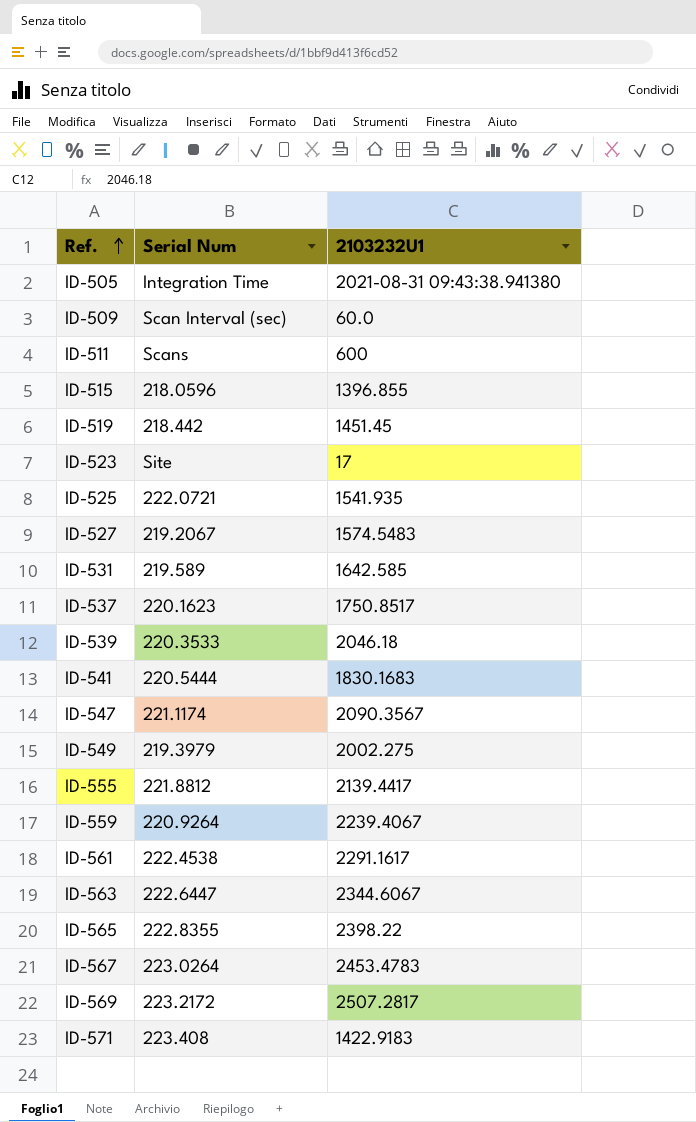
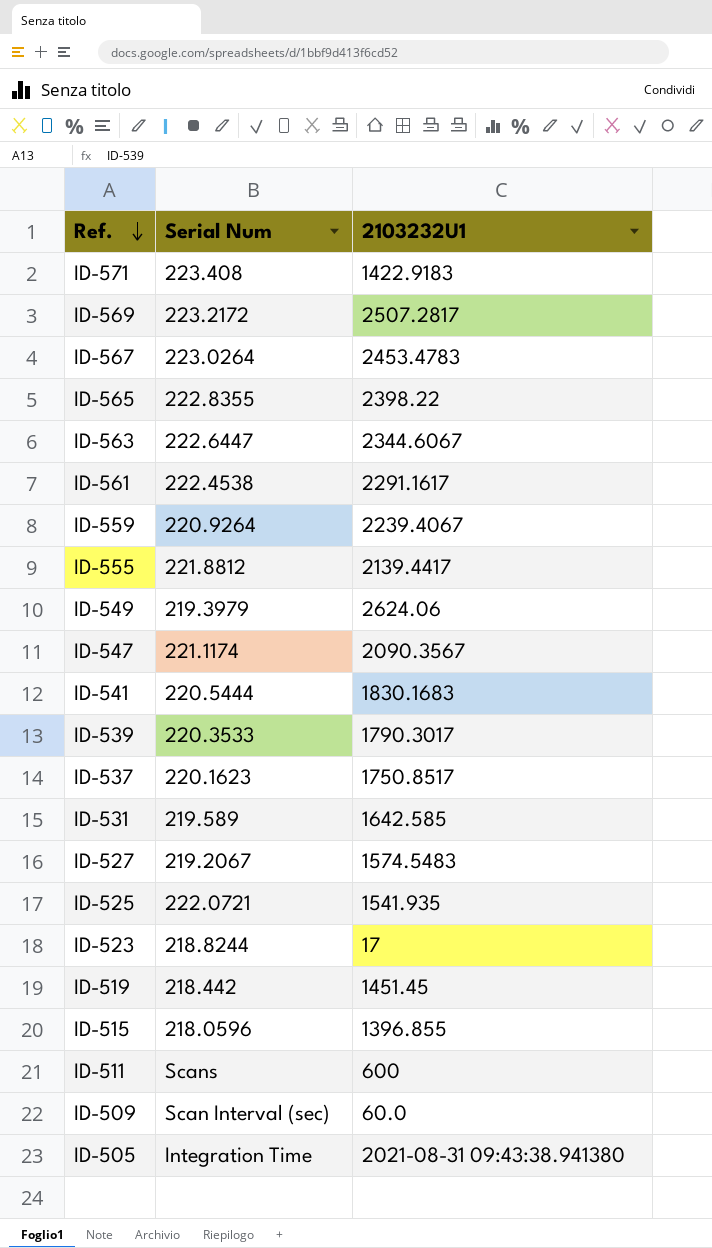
row order: Ref. ascending -> Ref. descending
ID-549 | 2103232U1: 2002.275 -> 2624.06
ID-539 | 2103232U1: 2046.18 -> 1790.3017
ID-523 | Serial Num: Site -> 218.8244

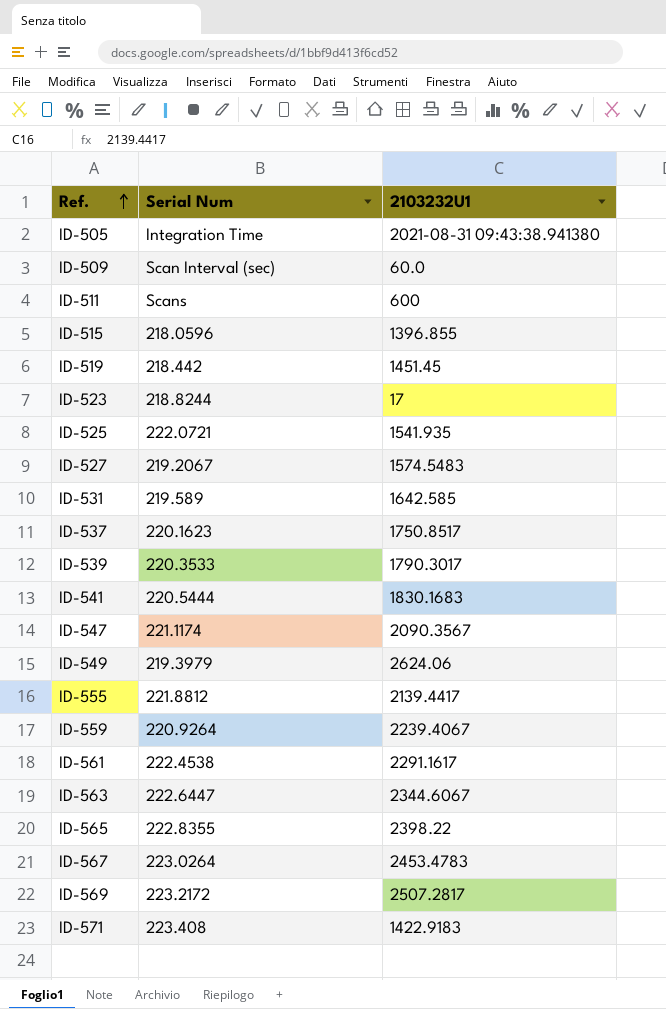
row order: Ref. descending -> Ref. ascending

